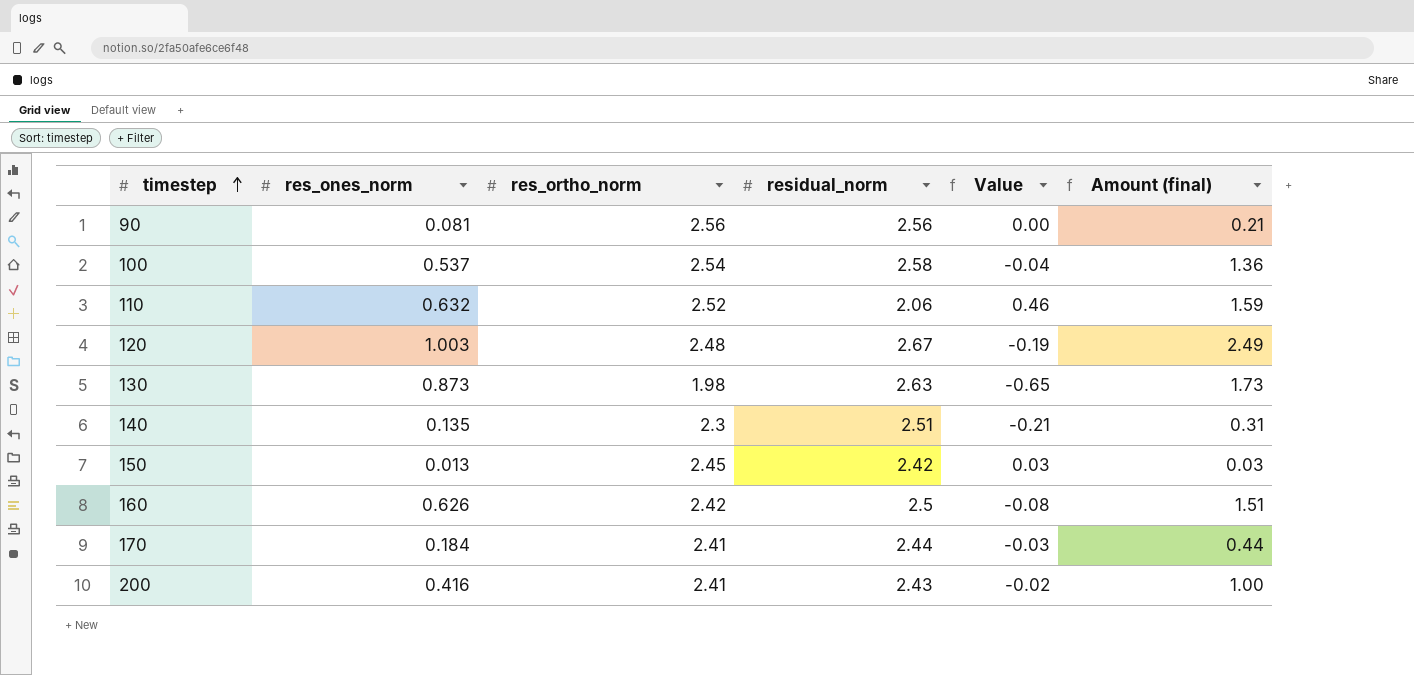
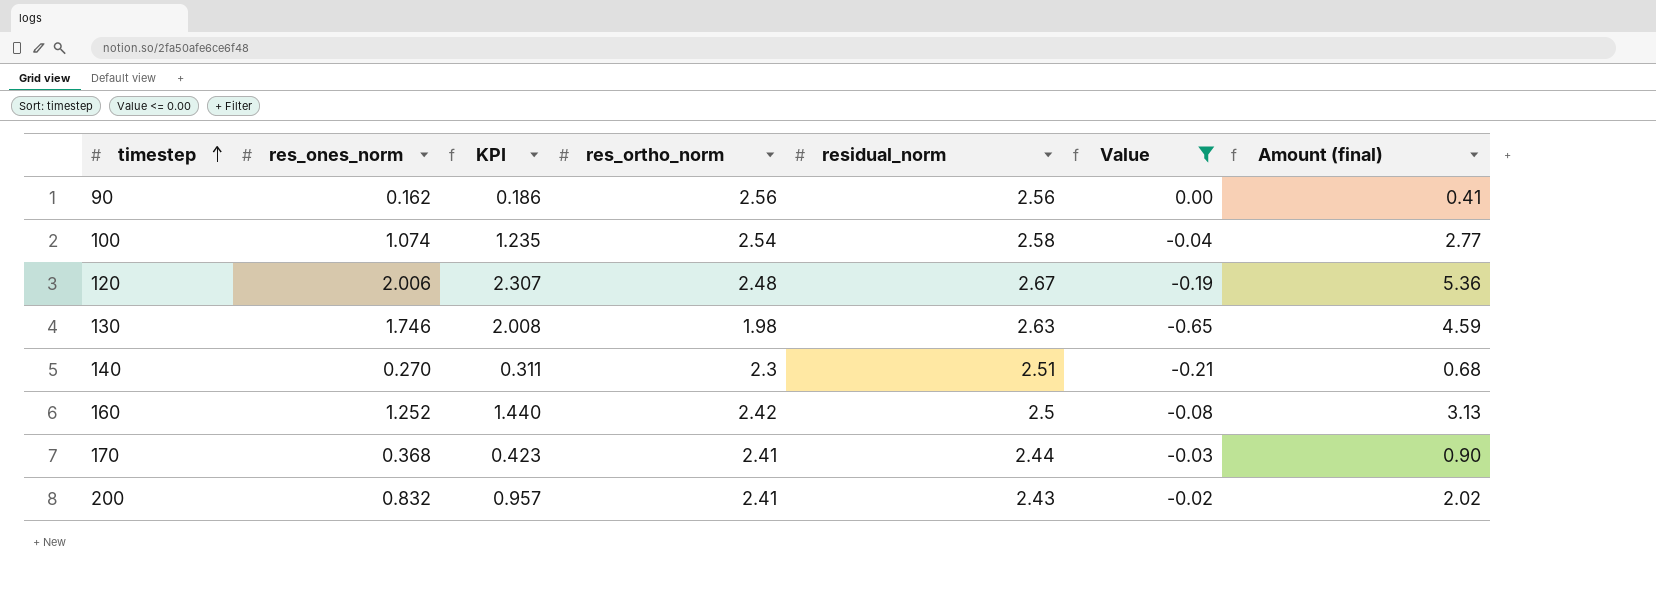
filter: none -> Value <= 0.00
column KPI | formula: none -> [res_ones_norm] * 1.15
column Amount (final) | formula: [res_ones_norm] * [res_ortho_norm] -> [res_ones_norm] * [residual_norm]
90 | res_ones_norm: 0.081 -> 0.162
100 | res_ones_norm: 0.537 -> 1.074
120 | res_ones_norm: 1.003 -> 2.006
130 | res_ones_norm: 0.873 -> 1.746
140 | res_ones_norm: 0.135 -> 0.270
160 | res_ones_norm: 0.626 -> 1.252
170 | res_ones_norm: 0.184 -> 0.368
200 | res_ones_norm: 0.416 -> 0.832

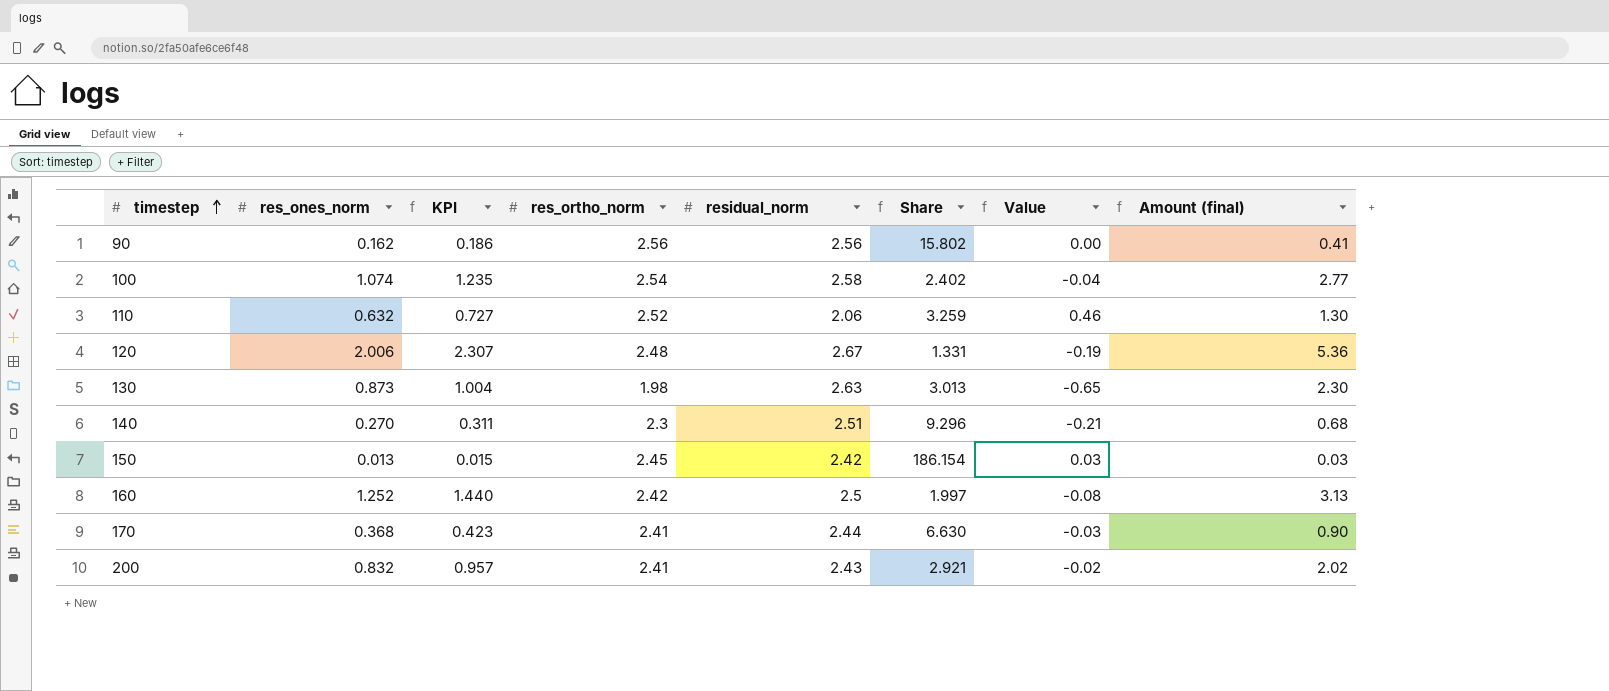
filter: Value <= 0.00 -> none
column Share | formula: none -> [residual_norm] / [res_ones_norm]
130 | res_ones_norm: 1.746 -> 0.873
130 | KPI: 2.008 -> 1.004
130 | Amount (final): 4.59 -> 2.30

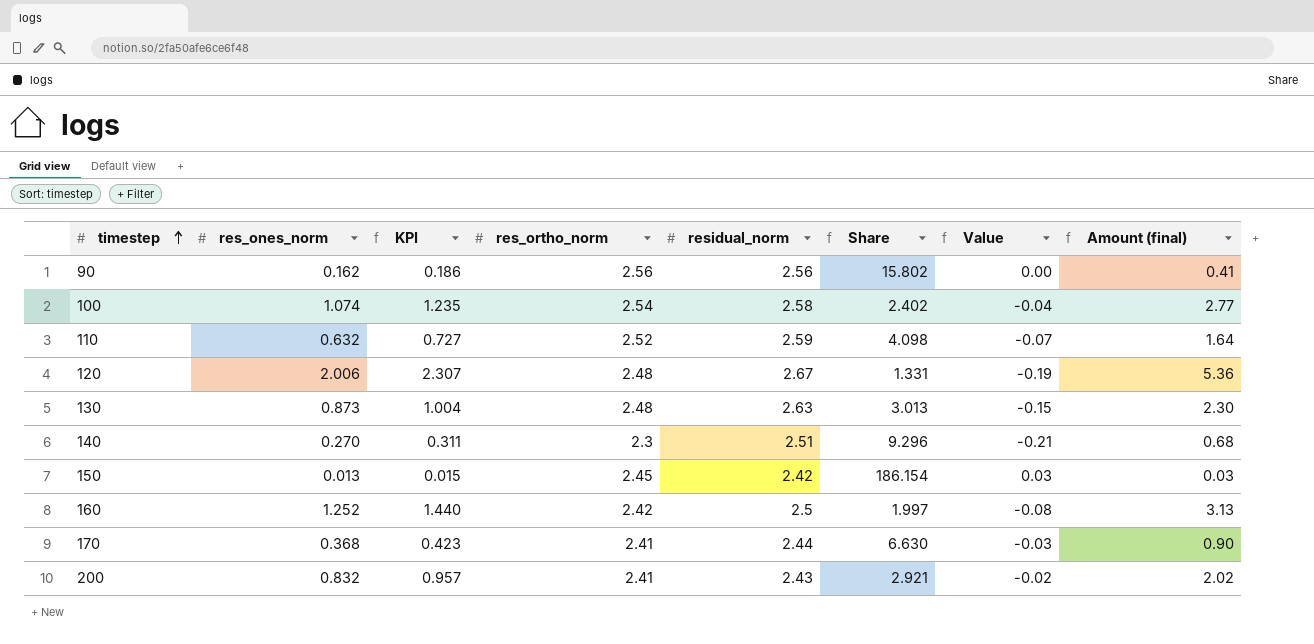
110 | residual_norm: 2.06 -> 2.59
110 | Share: 3.259 -> 4.098
110 | Value: 0.46 -> -0.07
110 | Amount (final): 1.30 -> 1.64
130 | res_ortho_norm: 1.98 -> 2.48
130 | Value: -0.65 -> -0.15

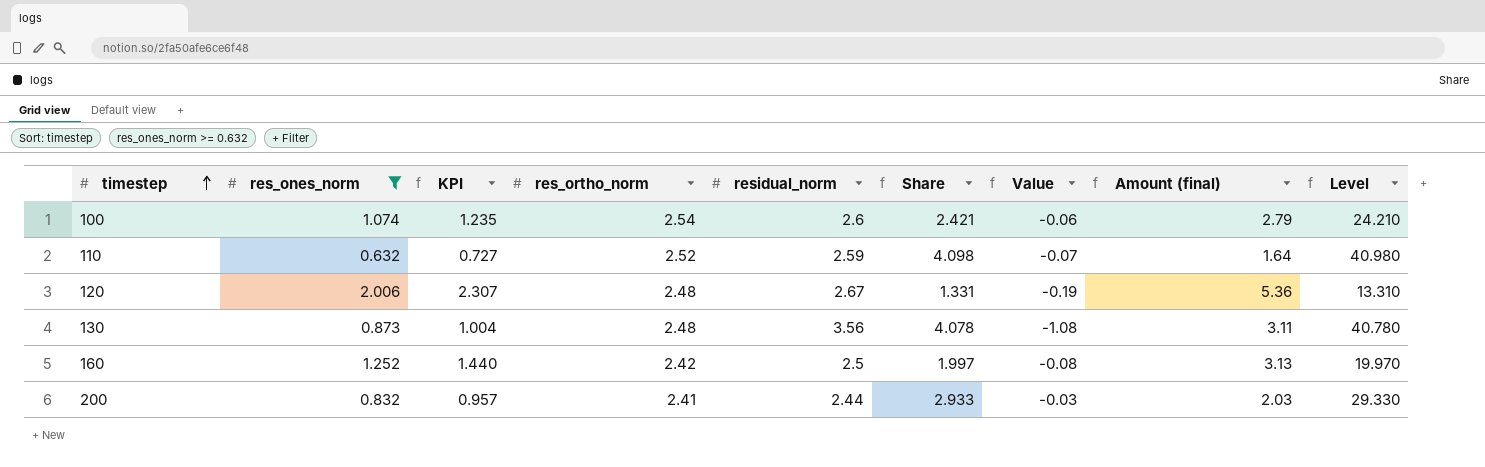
filter: none -> res_ones_norm >= 0.632
column Level | formula: none -> [Share] * 10
100 | residual_norm: 2.58 -> 2.6
100 | Share: 2.402 -> 2.421
100 | Value: -0.04 -> -0.06
100 | Amount (final): 2.77 -> 2.79
130 | residual_norm: 2.63 -> 3.56
130 | Share: 3.013 -> 4.078
130 | Value: -0.15 -> -1.08
130 | Amount (final): 2.30 -> 3.11
200 | residual_norm: 2.43 -> 2.44
200 | Share: 2.921 -> 2.933
200 | Value: -0.02 -> -0.03
200 | Amount (final): 2.02 -> 2.03

